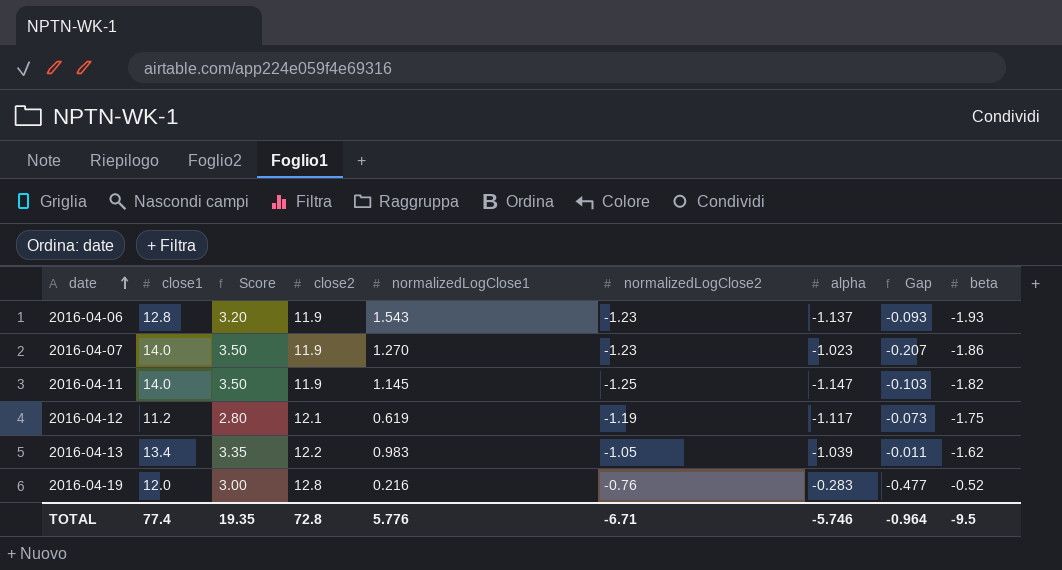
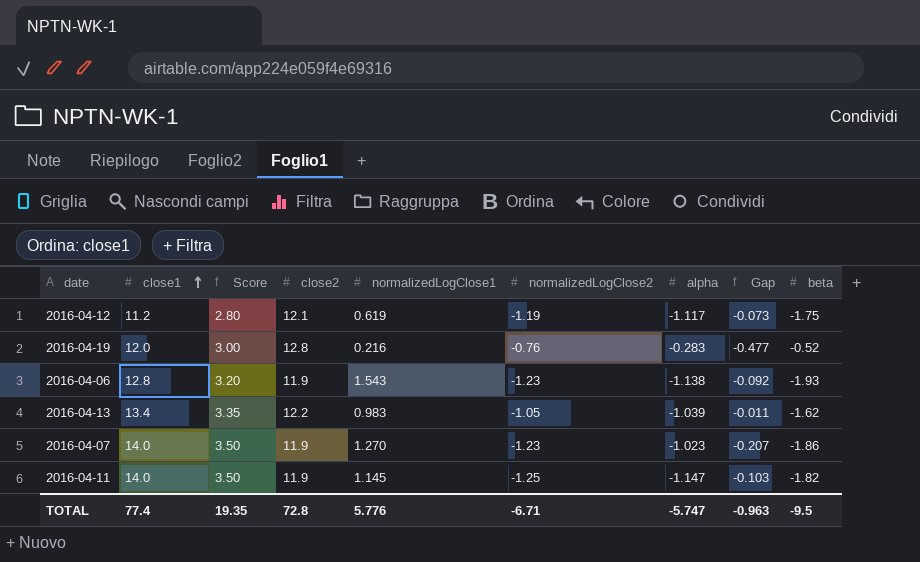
row order: date ascending -> close1 ascending
2016-04-06 | alpha: -1.137 -> -1.138
2016-04-06 | Gap: -0.093 -> -0.092
TOTAL | alpha: -5.746 -> -5.747
TOTAL | Gap: -0.964 -> -0.963

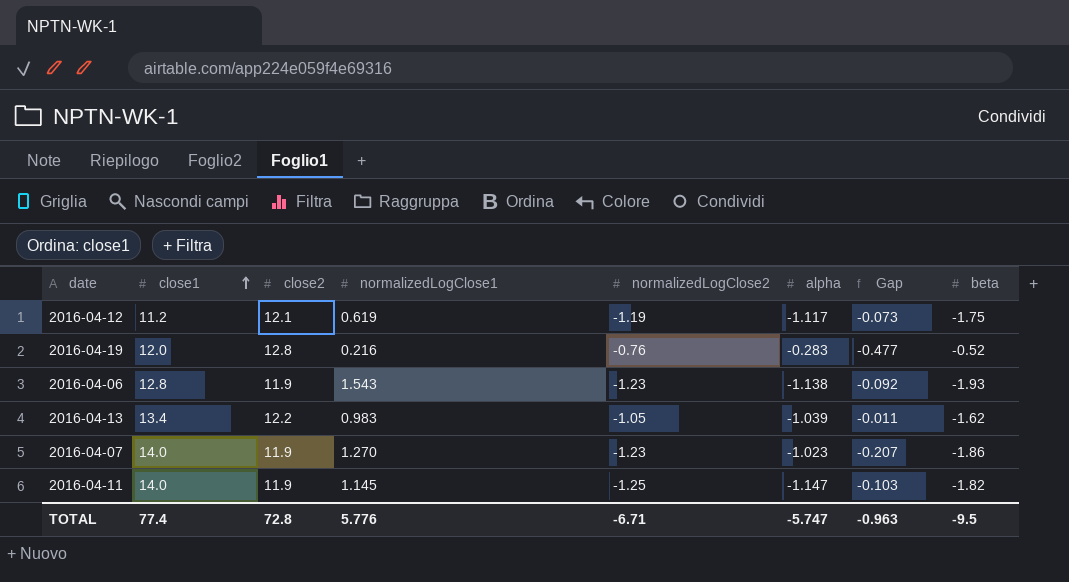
column Score | formula: [close1] * 0.25 -> none

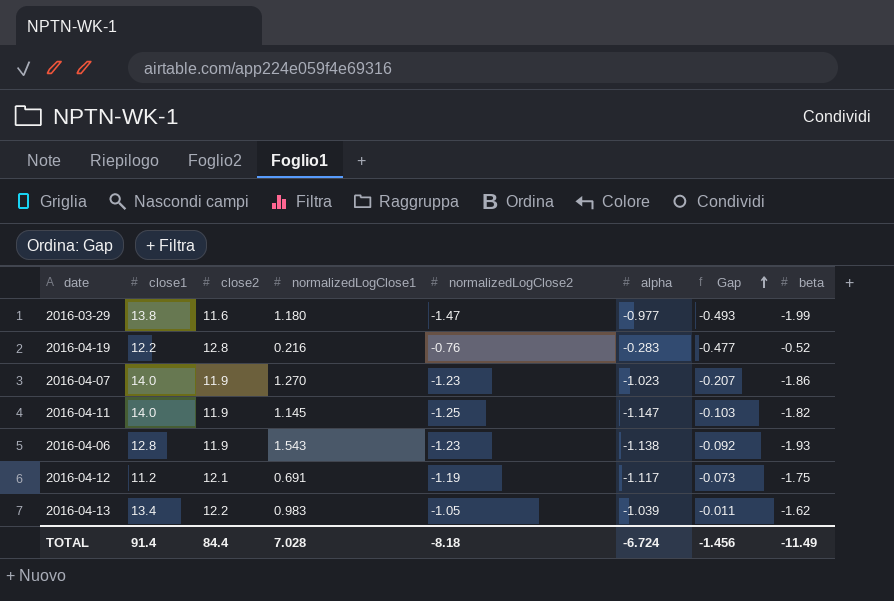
row order: close1 ascending -> Gap ascending
row 2016-03-29: none -> 13.8 | 11.6 | 1.180 | -1.47 | -0.977 | -0.493 | -1.99
2016-04-19 | close1: 12.0 -> 12.2
2016-04-12 | normalizedLogClose1: 0.619 -> 0.691
TOTAL | close1: 77.4 -> 91.4
TOTAL | close2: 72.8 -> 84.4
TOTAL | normalizedLogClose1: 5.776 -> 7.028
TOTAL | normalizedLogClose2: -6.71 -> -8.18
TOTAL | alpha: -5.747 -> -6.724
TOTAL | Gap: -0.963 -> -1.456
TOTAL | beta: -9.5 -> -11.49

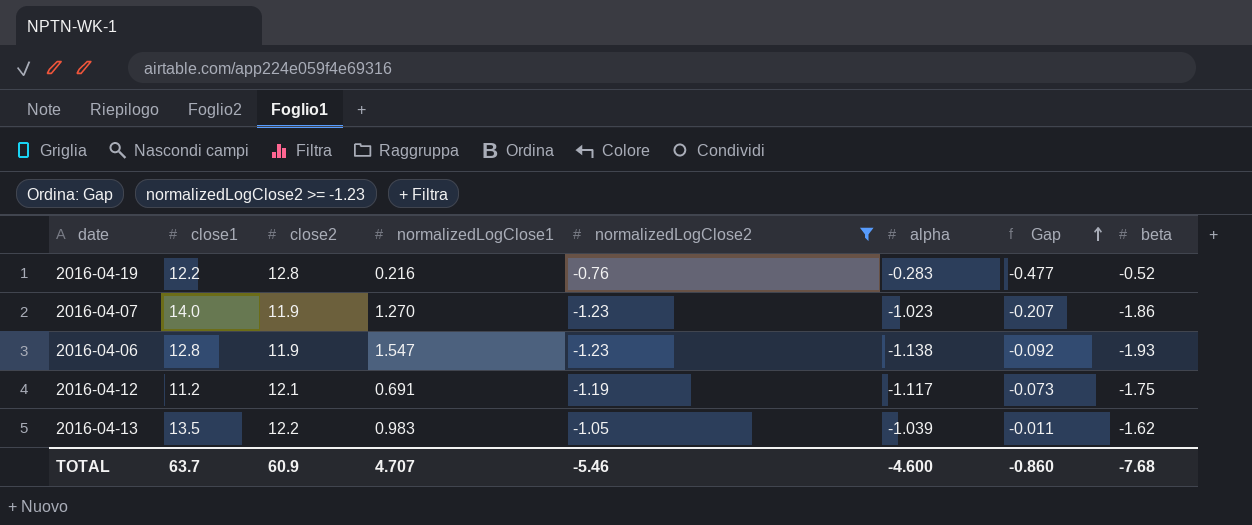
filter: none -> normalizedLogClose2 >= -1.23
2016-04-06 | normalizedLogClose1: 1.543 -> 1.547
2016-04-13 | close1: 13.4 -> 13.5
TOTAL | close1: 91.4 -> 63.7
TOTAL | close2: 84.4 -> 60.9
TOTAL | normalizedLogClose1: 7.028 -> 4.707
TOTAL | normalizedLogClose2: -8.18 -> -5.46
TOTAL | alpha: -6.724 -> -4.600
TOTAL | Gap: -1.456 -> -0.860
TOTAL | beta: -11.49 -> -7.68

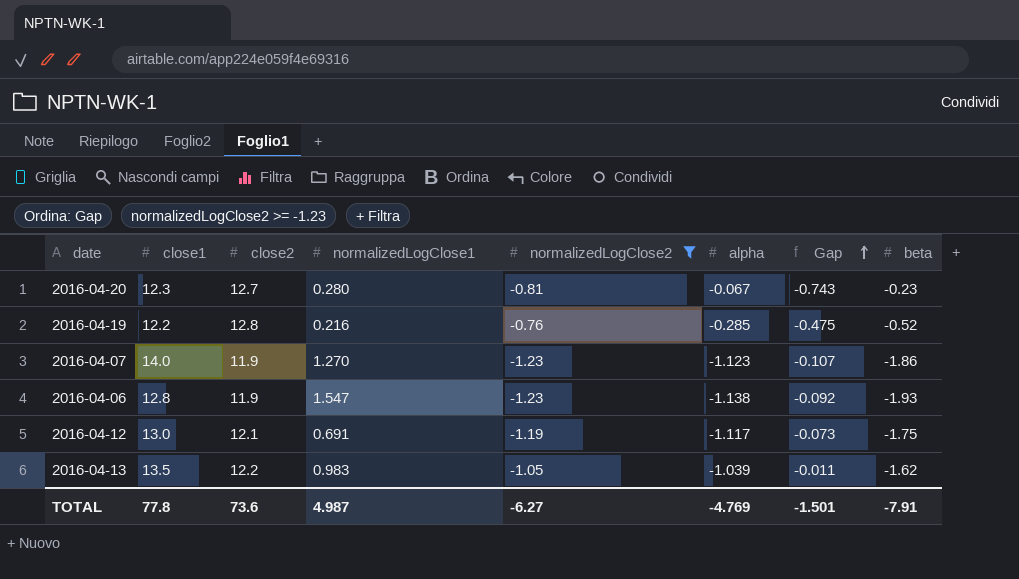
row 2016-04-20: none -> 12.3 | 12.7 | 0.280 | -0.81 | -0.067 | -0.743 | -0.23
2016-04-19 | alpha: -0.283 -> -0.285
2016-04-19 | Gap: -0.477 -> -0.475
2016-04-07 | alpha: -1.023 -> -1.123
2016-04-07 | Gap: -0.207 -> -0.107
2016-04-12 | close1: 11.2 -> 13.0
TOTAL | close1: 63.7 -> 77.8
TOTAL | close2: 60.9 -> 73.6
TOTAL | normalizedLogClose1: 4.707 -> 4.987
TOTAL | normalizedLogClose2: -5.46 -> -6.27
TOTAL | alpha: -4.600 -> -4.769
TOTAL | Gap: -0.860 -> -1.501
TOTAL | beta: -7.68 -> -7.91

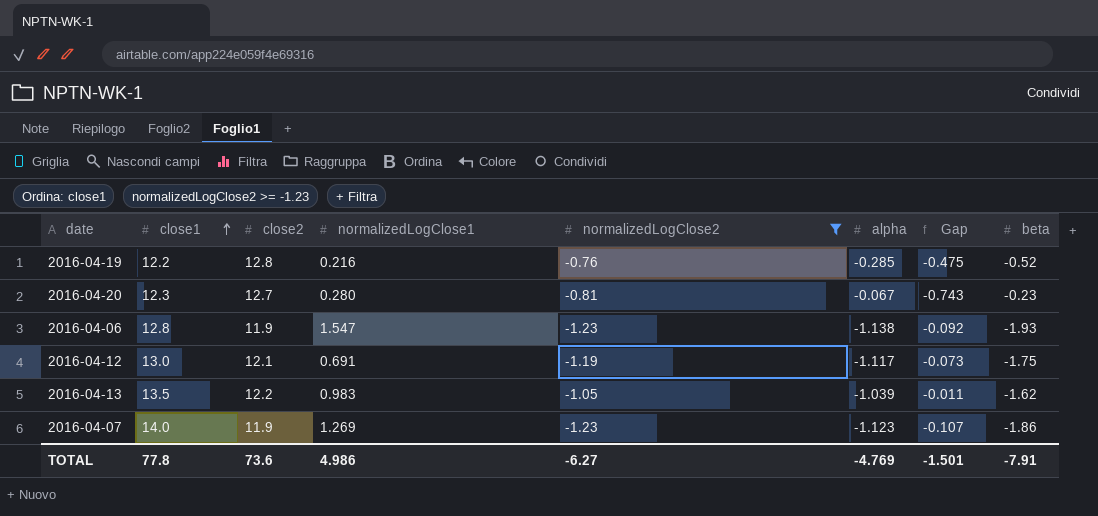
row order: Gap ascending -> close1 ascending
2016-04-07 | normalizedLogClose1: 1.270 -> 1.269
TOTAL | normalizedLogClose1: 4.987 -> 4.986

